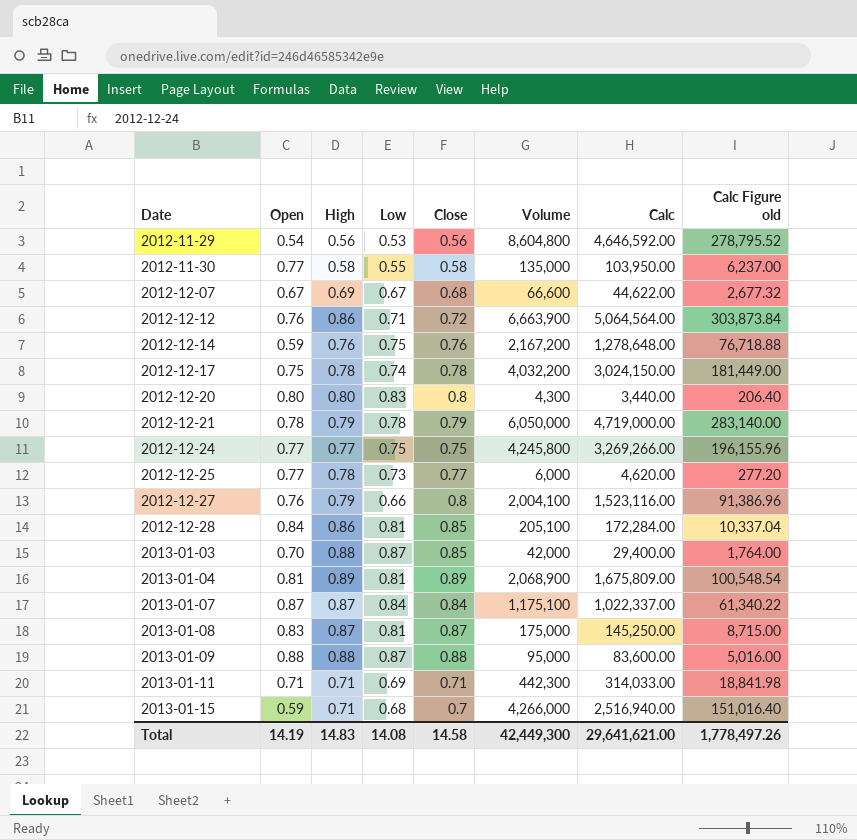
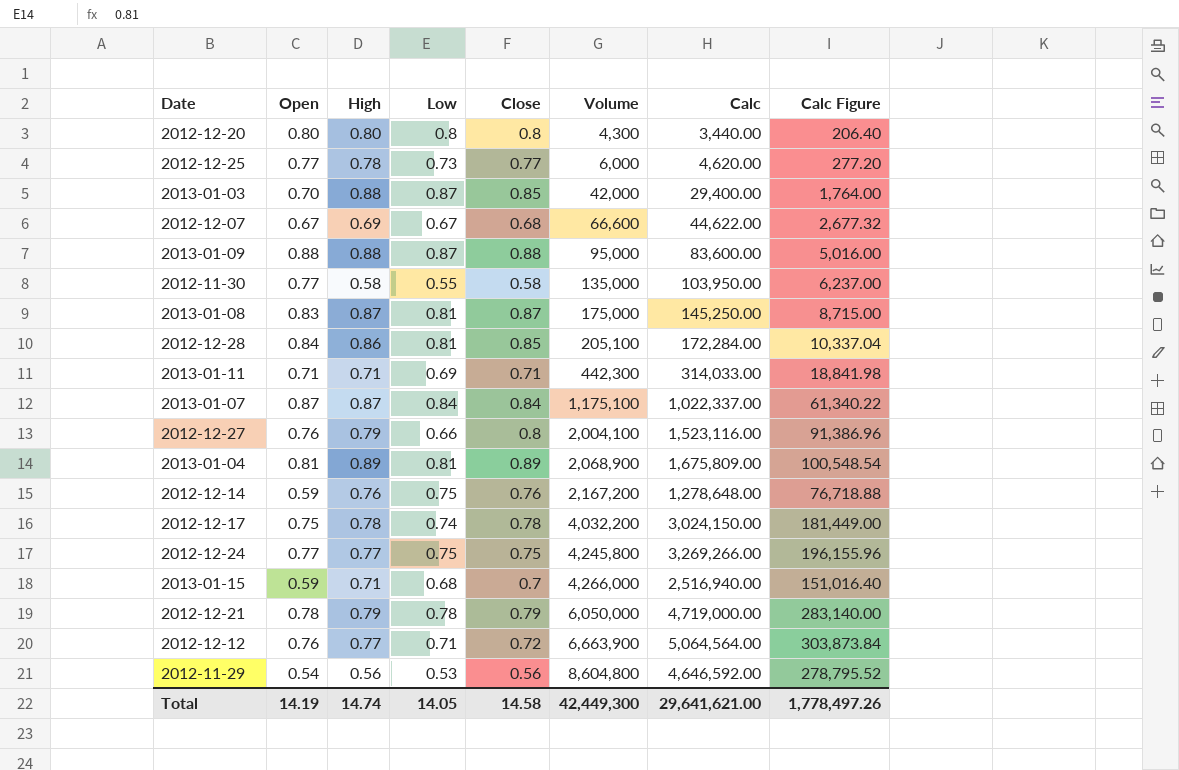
row order: Date ascending -> Volume ascending
column name: Calc Figure old -> Calc Figure
2012-12-20 | Low: 0.83 -> 0.8
2012-12-12 | High: 0.86 -> 0.77
Total | High: 14.83 -> 14.74
Total | Low: 14.08 -> 14.05

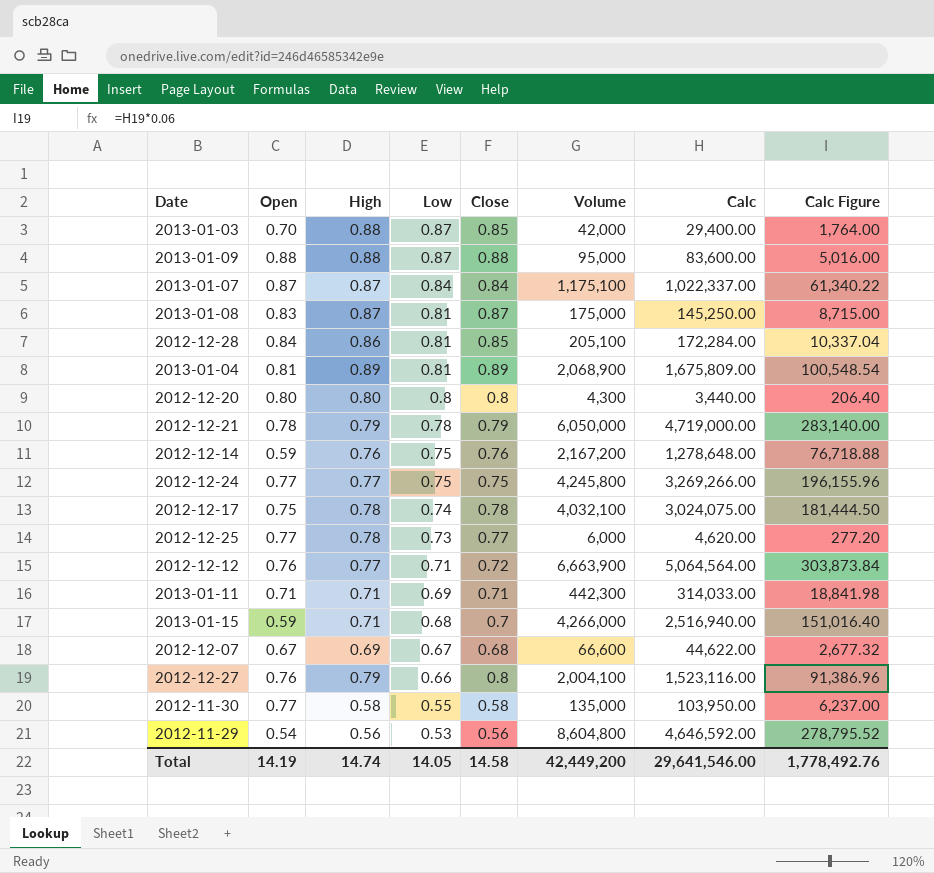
row order: Volume ascending -> Low descending
2012-12-17 | Volume: 4,032,200 -> 4,032,100
2012-12-17 | Calc: 3,024,150.00 -> 3,024,075.00
2012-12-17 | Calc Figure: 181,449.00 -> 181,444.50
Total | Volume: 42,449,300 -> 42,449,200
Total | Calc: 29,641,621.00 -> 29,641,546.00
Total | Calc Figure: 1,778,497.26 -> 1,778,492.76

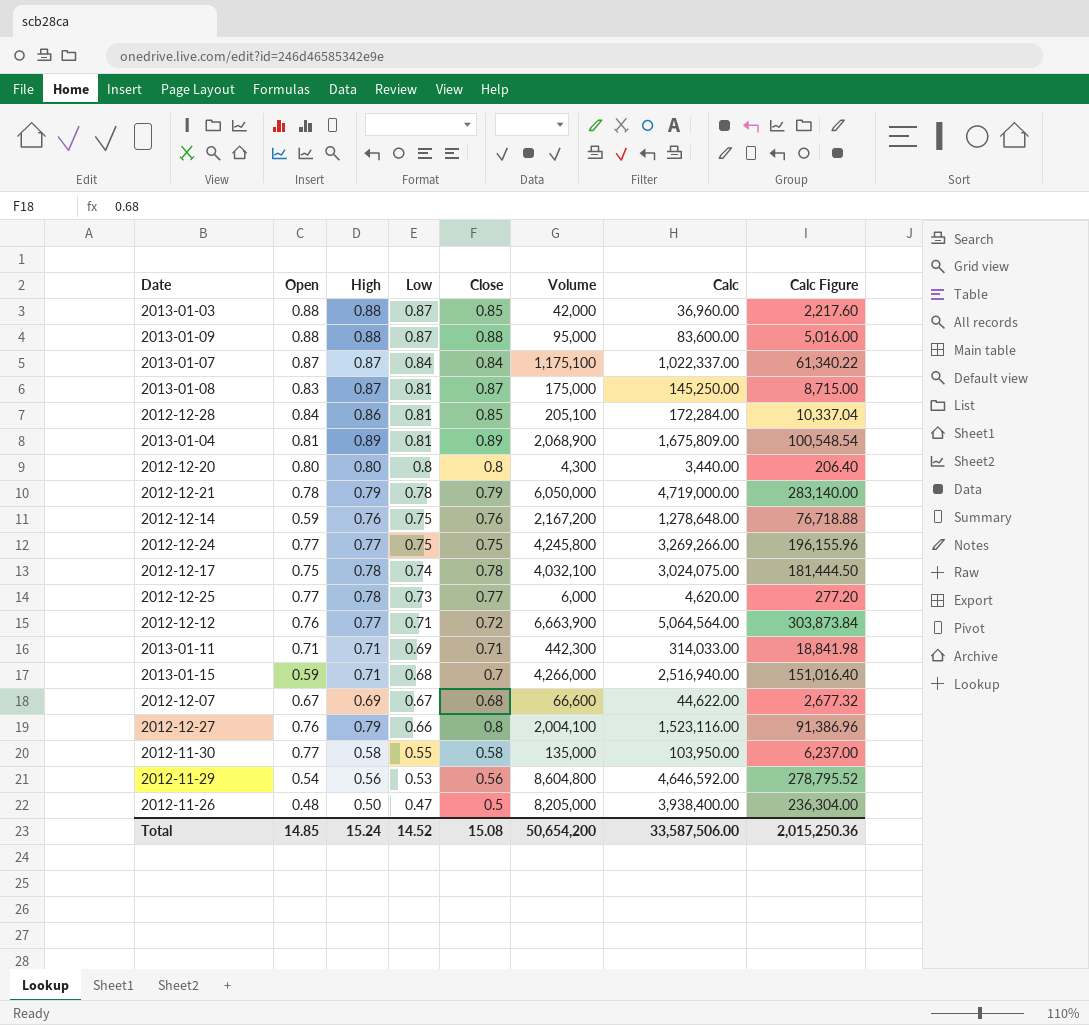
2013-01-03 | Open: 0.70 -> 0.88
2013-01-03 | Calc: 29,400.00 -> 36,960.00
2013-01-03 | Calc Figure: 1,764.00 -> 2,217.60
row 2012-11-26: none -> 0.48 | 0.50 | 0.47 | 0.5 | 8,205,000 | 3,938,400.00 | 236,304.00
Total | Open: 14.19 -> 14.85
Total | High: 14.74 -> 15.24
Total | Low: 14.05 -> 14.52
Total | Close: 14.58 -> 15.08
Total | Volume: 42,449,200 -> 50,654,200
Total | Calc: 29,641,546.00 -> 33,587,506.00
Total | Calc Figure: 1,778,492.76 -> 2,015,250.36

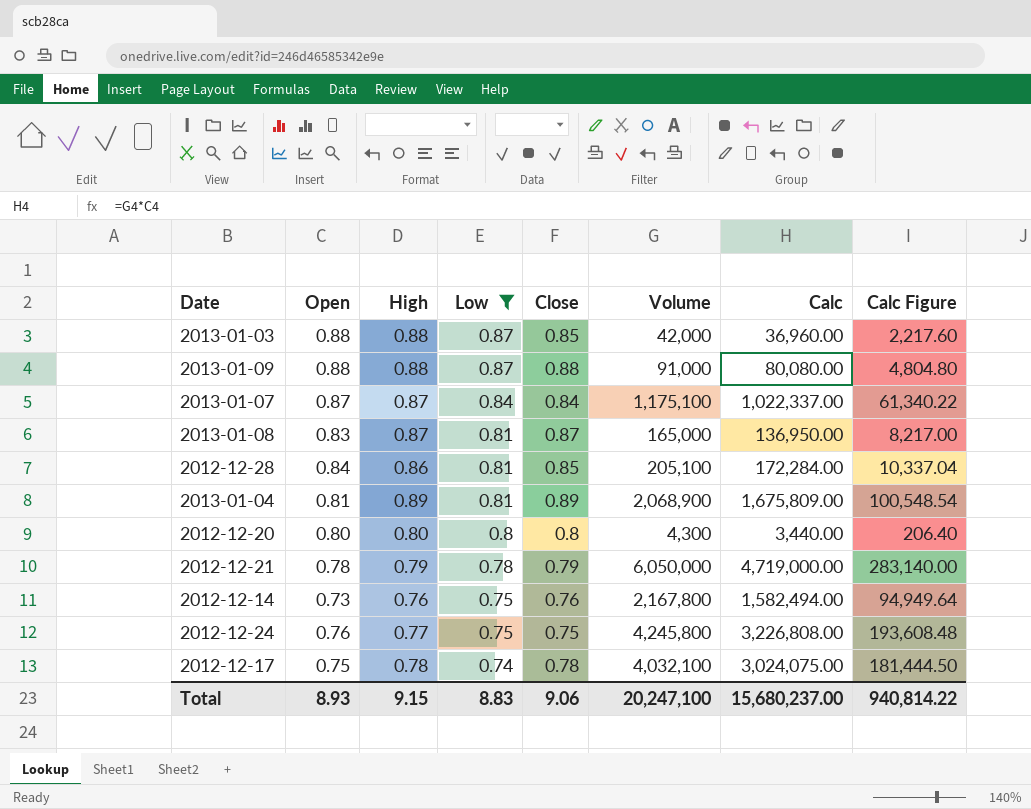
filter: none -> Low >= 0.74
2013-01-09 | Volume: 95,000 -> 91,000
2013-01-09 | Calc: 83,600.00 -> 80,080.00
2013-01-09 | Calc Figure: 5,016.00 -> 4,804.80
2013-01-08 | Volume: 175,000 -> 165,000
2013-01-08 | Calc: 145,250.00 -> 136,950.00
2013-01-08 | Calc Figure: 8,715.00 -> 8,217.00
2012-12-14 | Open: 0.59 -> 0.73
2012-12-14 | Volume: 2,167,200 -> 2,167,800
2012-12-14 | Calc: 1,278,648.00 -> 1,582,494.00
2012-12-14 | Calc Figure: 76,718.88 -> 94,949.64
2012-12-24 | Open: 0.77 -> 0.76
2012-12-24 | Calc: 3,269,266.00 -> 3,226,808.00
2012-12-24 | Calc Figure: 196,155.96 -> 193,608.48
Total | Open: 14.85 -> 8.93
Total | High: 15.24 -> 9.15
Total | Low: 14.52 -> 8.83
Total | Close: 15.08 -> 9.06
Total | Volume: 50,654,200 -> 20,247,100
Total | Calc: 33,587,506.00 -> 15,680,237.00
Total | Calc Figure: 2,015,250.36 -> 940,814.22

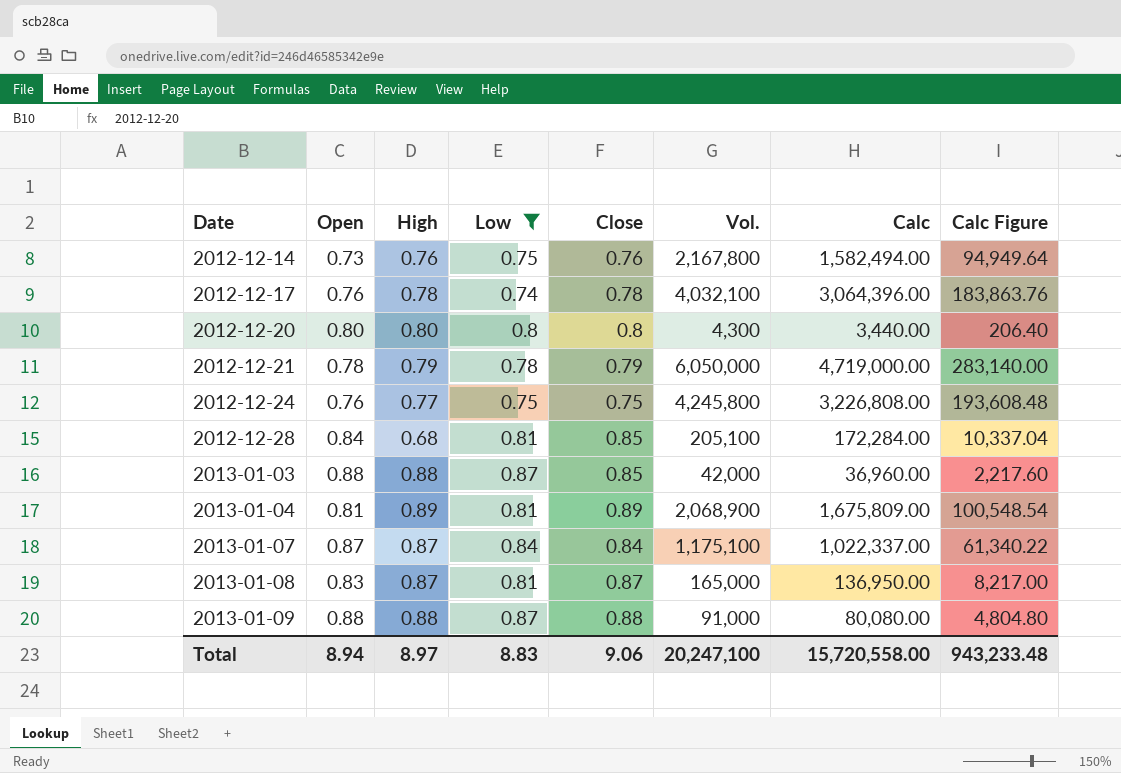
row order: Low descending -> Date ascending
column name: Volume -> Vol.
2012-12-17 | Open: 0.75 -> 0.76
2012-12-17 | Calc: 3,024,075.00 -> 3,064,396.00
2012-12-17 | Calc Figure: 181,444.50 -> 183,863.76
2012-12-28 | High: 0.86 -> 0.68
Total | Open: 8.93 -> 8.94
Total | High: 9.15 -> 8.97
Total | Calc: 15,680,237.00 -> 15,720,558.00
Total | Calc Figure: 940,814.22 -> 943,233.48

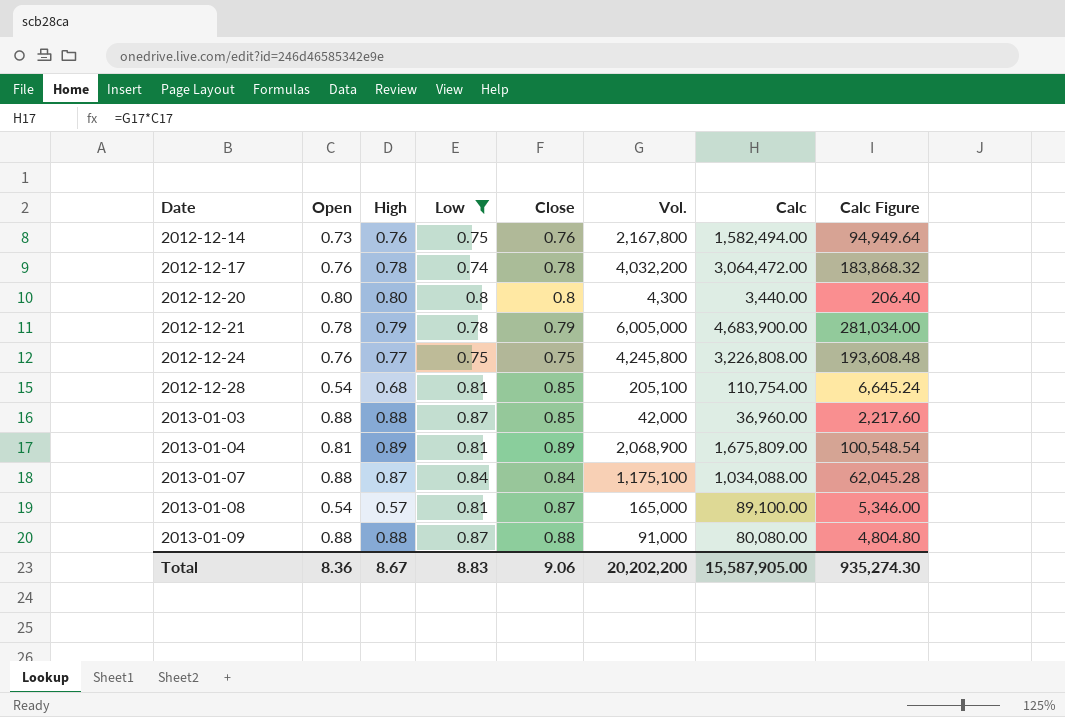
2012-12-17 | Vol.: 4,032,100 -> 4,032,200
2012-12-17 | Calc: 3,064,396.00 -> 3,064,472.00
2012-12-17 | Calc Figure: 183,863.76 -> 183,868.32
2012-12-21 | Vol.: 6,050,000 -> 6,005,000
2012-12-21 | Calc: 4,719,000.00 -> 4,683,900.00
2012-12-21 | Calc Figure: 283,140.00 -> 281,034.00
2012-12-28 | Open: 0.84 -> 0.54
2012-12-28 | Calc: 172,284.00 -> 110,754.00
2012-12-28 | Calc Figure: 10,337.04 -> 6,645.24
2013-01-07 | Open: 0.87 -> 0.88
2013-01-07 | Calc: 1,022,337.00 -> 1,034,088.00
2013-01-07 | Calc Figure: 61,340.22 -> 62,045.28
2013-01-08 | Open: 0.83 -> 0.54
2013-01-08 | High: 0.87 -> 0.57
2013-01-08 | Calc: 136,950.00 -> 89,100.00
2013-01-08 | Calc Figure: 8,217.00 -> 5,346.00
Total | Open: 8.94 -> 8.36
Total | High: 8.97 -> 8.67
Total | Vol.: 20,247,100 -> 20,202,200
Total | Calc: 15,720,558.00 -> 15,587,905.00
Total | Calc Figure: 943,233.48 -> 935,274.30

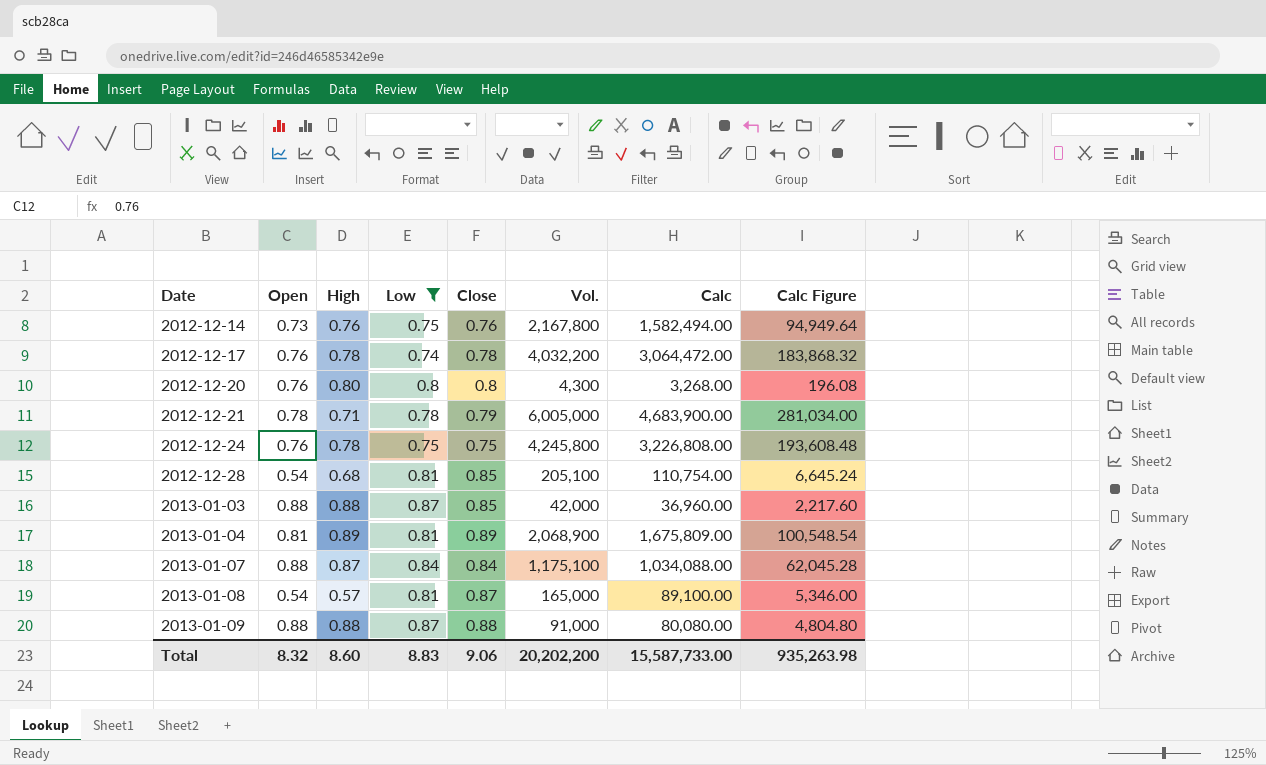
2012-12-20 | Open: 0.80 -> 0.76
2012-12-20 | Calc: 3,440.00 -> 3,268.00
2012-12-20 | Calc Figure: 206.40 -> 196.08
2012-12-21 | High: 0.79 -> 0.71
2012-12-24 | High: 0.77 -> 0.78
Total | Open: 8.36 -> 8.32
Total | High: 8.67 -> 8.60
Total | Calc: 15,587,905.00 -> 15,587,733.00
Total | Calc Figure: 935,274.30 -> 935,263.98

